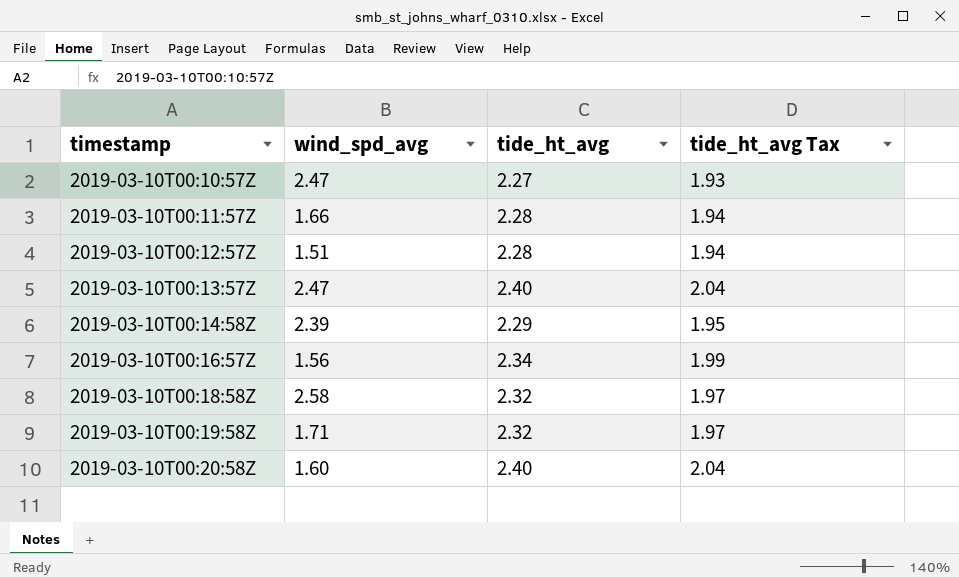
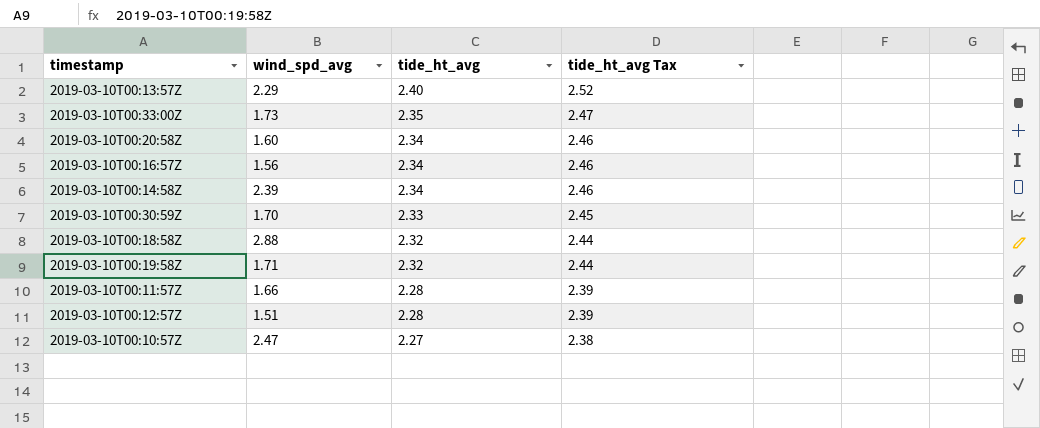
row order: timestamp ascending -> tide_ht_avg descending
column tide_ht_avg Tax | formula: [tide_ht_avg] * 0.85 -> [tide_ht_avg] * 1.05
2019-03-10T00:13:57Z | wind_spd_avg: 2.47 -> 2.29
row 2019-03-10T00:33:00Z: none -> 1.73 | 2.35 | 2.47
2019-03-10T00:20:58Z | tide_ht_avg: 2.40 -> 2.34
2019-03-10T00:14:58Z | tide_ht_avg: 2.29 -> 2.34
row 2019-03-10T00:30:59Z: none -> 1.70 | 2.33 | 2.45
2019-03-10T00:18:58Z | wind_spd_avg: 2.58 -> 2.88

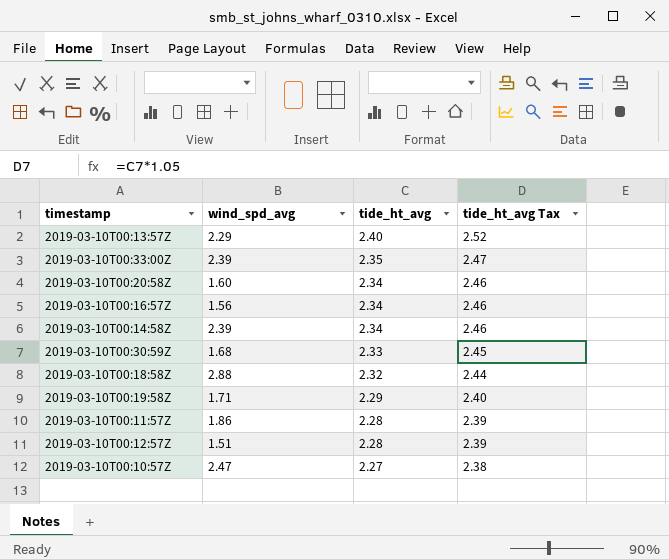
2019-03-10T00:33:00Z | wind_spd_avg: 1.73 -> 2.39
2019-03-10T00:30:59Z | wind_spd_avg: 1.70 -> 1.68
2019-03-10T00:19:58Z | tide_ht_avg: 2.32 -> 2.29
2019-03-10T00:19:58Z | tide_ht_avg Tax: 2.44 -> 2.40
2019-03-10T00:11:57Z | wind_spd_avg: 1.66 -> 1.86

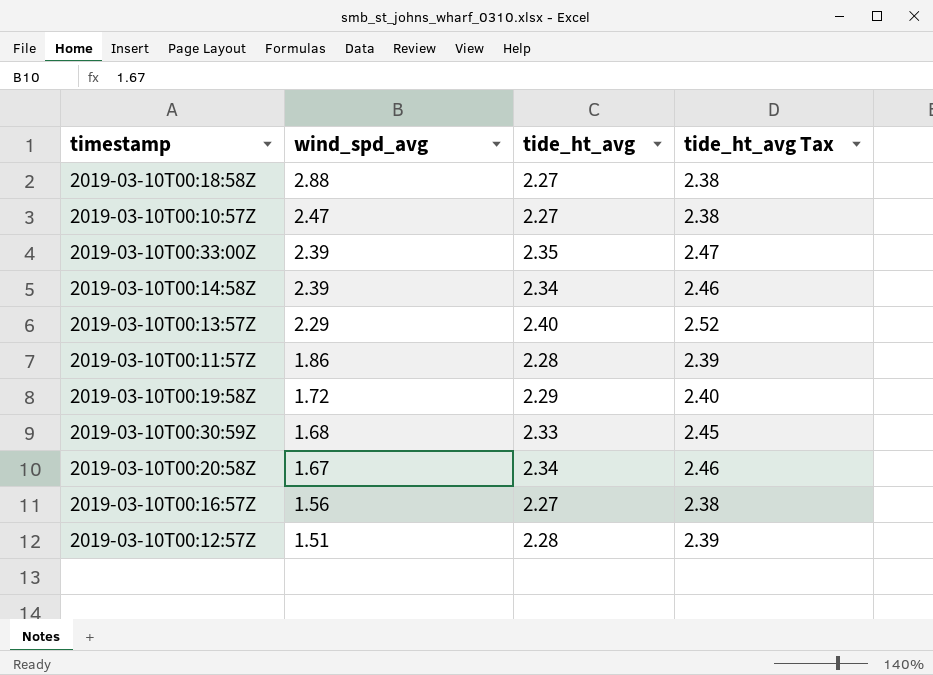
row order: tide_ht_avg descending -> wind_spd_avg descending
2019-03-10T00:18:58Z | tide_ht_avg: 2.32 -> 2.27
2019-03-10T00:18:58Z | tide_ht_avg Tax: 2.44 -> 2.38
2019-03-10T00:19:58Z | wind_spd_avg: 1.71 -> 1.72
2019-03-10T00:20:58Z | wind_spd_avg: 1.60 -> 1.67
2019-03-10T00:16:57Z | tide_ht_avg: 2.34 -> 2.27
2019-03-10T00:16:57Z | tide_ht_avg Tax: 2.46 -> 2.38

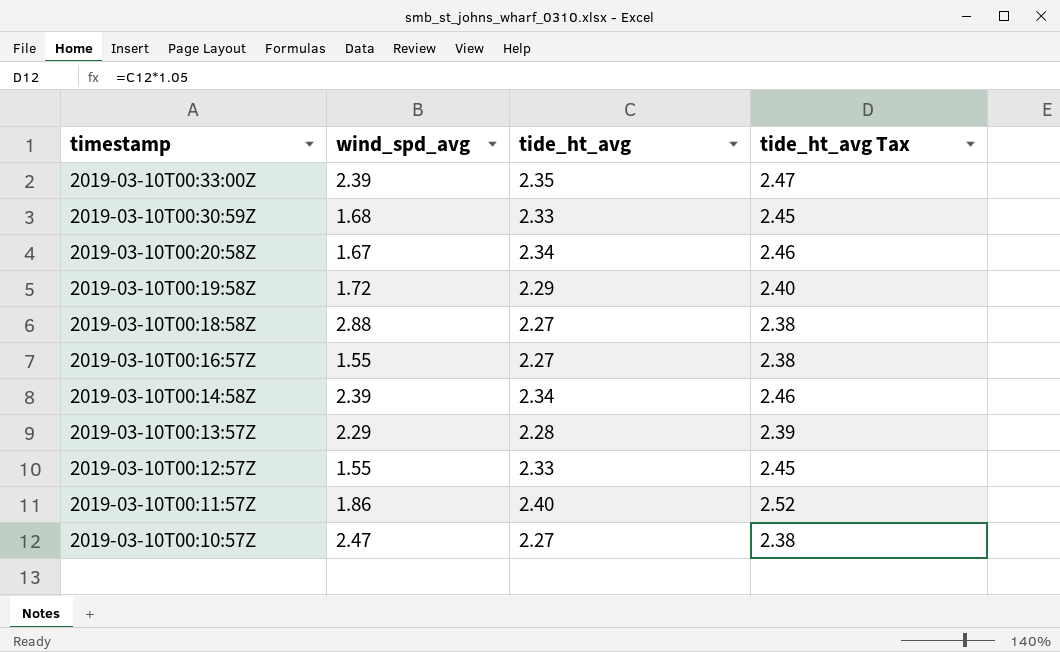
row order: wind_spd_avg descending -> timestamp descending
2019-03-10T00:16:57Z | wind_spd_avg: 1.56 -> 1.55
2019-03-10T00:13:57Z | tide_ht_avg: 2.40 -> 2.28
2019-03-10T00:13:57Z | tide_ht_avg Tax: 2.52 -> 2.39
2019-03-10T00:12:57Z | wind_spd_avg: 1.51 -> 1.55
2019-03-10T00:12:57Z | tide_ht_avg: 2.28 -> 2.33
2019-03-10T00:12:57Z | tide_ht_avg Tax: 2.39 -> 2.45
2019-03-10T00:11:57Z | tide_ht_avg: 2.28 -> 2.40
2019-03-10T00:11:57Z | tide_ht_avg Tax: 2.39 -> 2.52

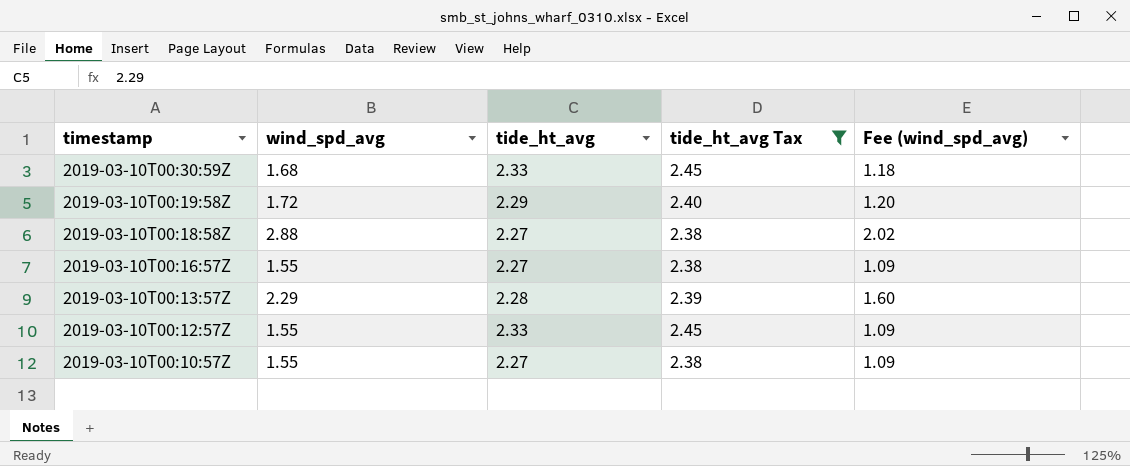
filter: none -> tide_ht_avg Tax <= 2.45
column Fee (wind_spd_avg) | formula: none -> [wind_spd_avg] * 0.7
2019-03-10T00:10:57Z | wind_spd_avg: 2.47 -> 1.55

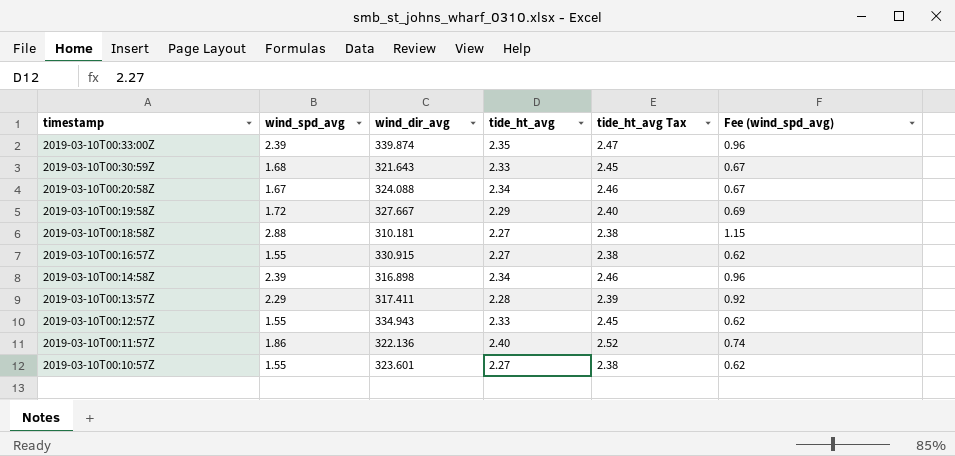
filter: tide_ht_avg Tax <= 2.45 -> none
column wind_dir_avg | position: none -> 3
column Fee (wind_spd_avg) | formula: [wind_spd_avg] * 0.7 -> [wind_spd_avg] * 0.4

